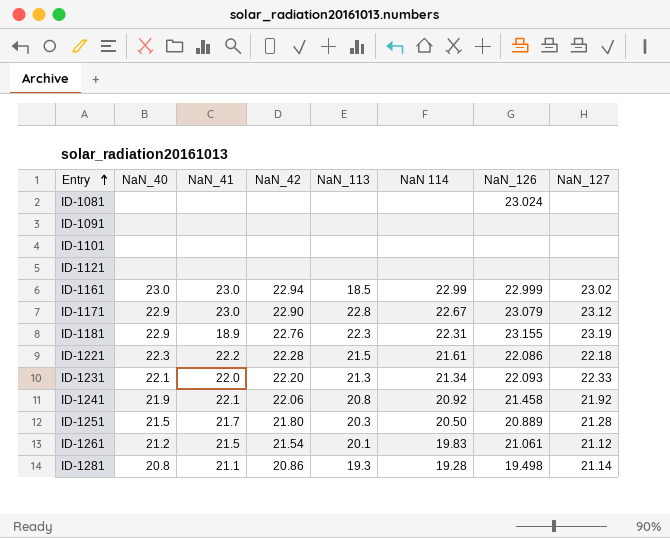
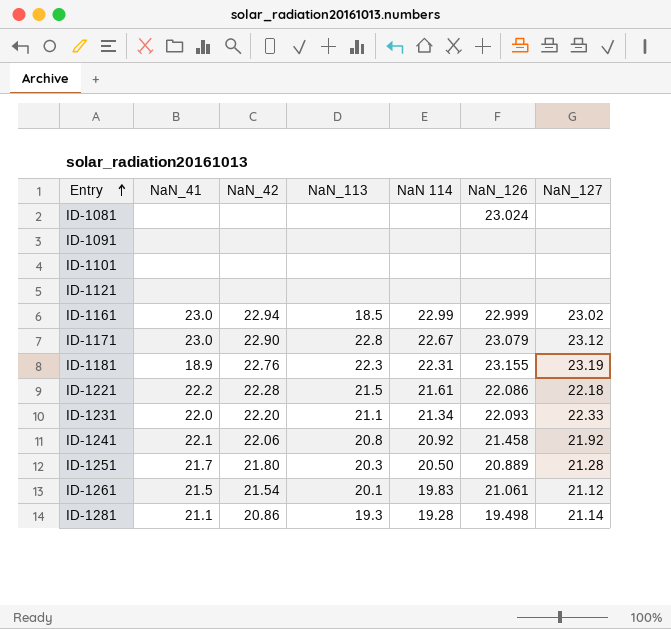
column NaN_40 | position: 2 -> none
ID-1231 | NaN_113: 21.3 -> 21.1

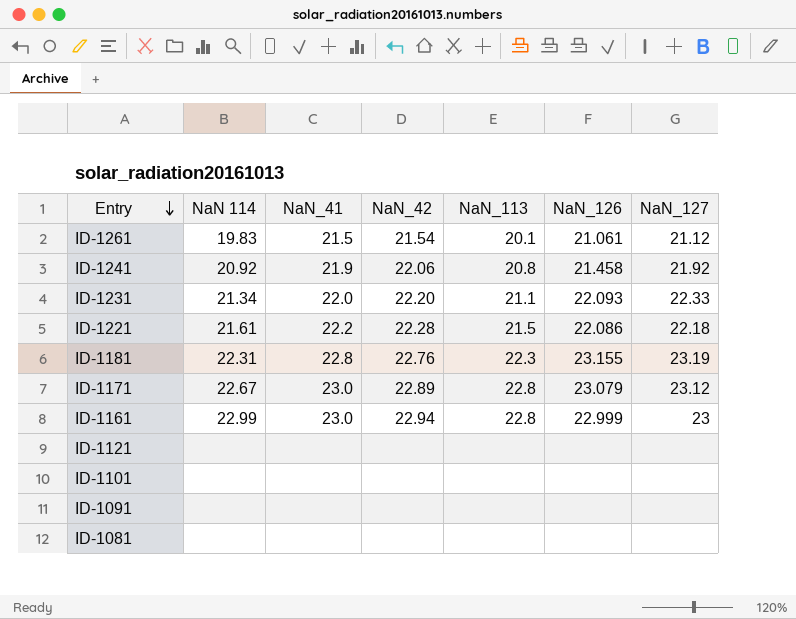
row order: Entry ascending -> Entry descending
column NaN 114 | position: 5 -> 2
row ID-1251: 21.7 | 21.80 | 20.3 | 20.50 | 20.889 | 21.28 -> none
row ID-1281: 21.1 | 20.86 | 19.3 | 19.28 | 19.498 | 21.14 -> none
ID-1241 | NaN_41: 22.1 -> 21.9
ID-1181 | NaN_41: 18.9 -> 22.8
ID-1171 | NaN_42: 22.90 -> 22.89
ID-1161 | NaN_113: 18.5 -> 22.8
ID-1161 | NaN_127: 23.02 -> 23
ID-1081 | NaN_126: 23.024 -> none

